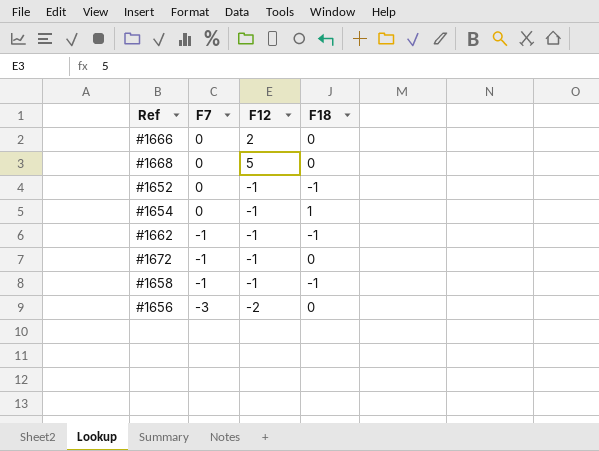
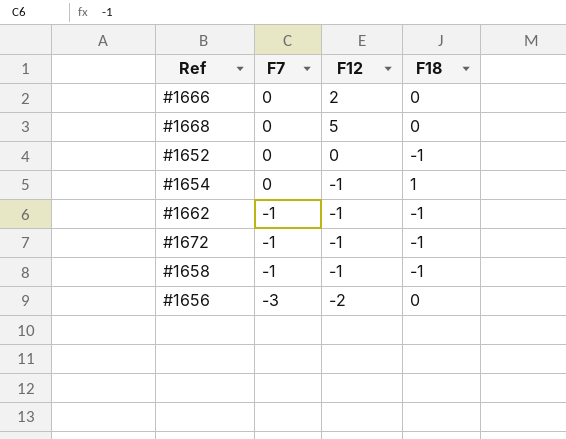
#1652 | F12: -1 -> 0
#1672 | F18: 0 -> -1

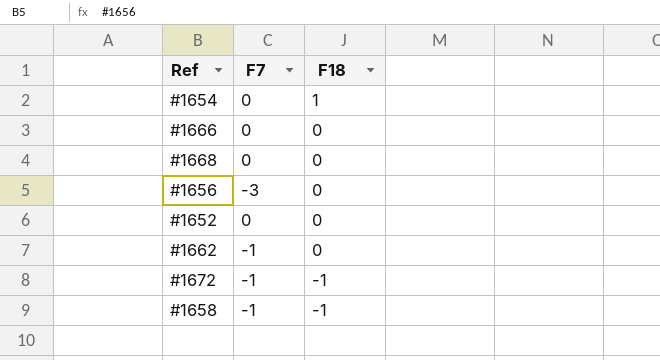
row order: F7 descending -> F18 descending
column F12 | position: 3 -> none
#1652 | F18: -1 -> 0
#1662 | F18: -1 -> 0

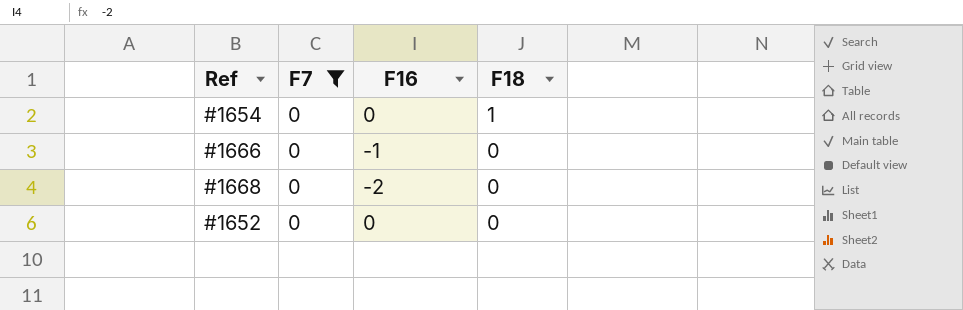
filter: none -> F7 = 0
column F16 | position: none -> 3

